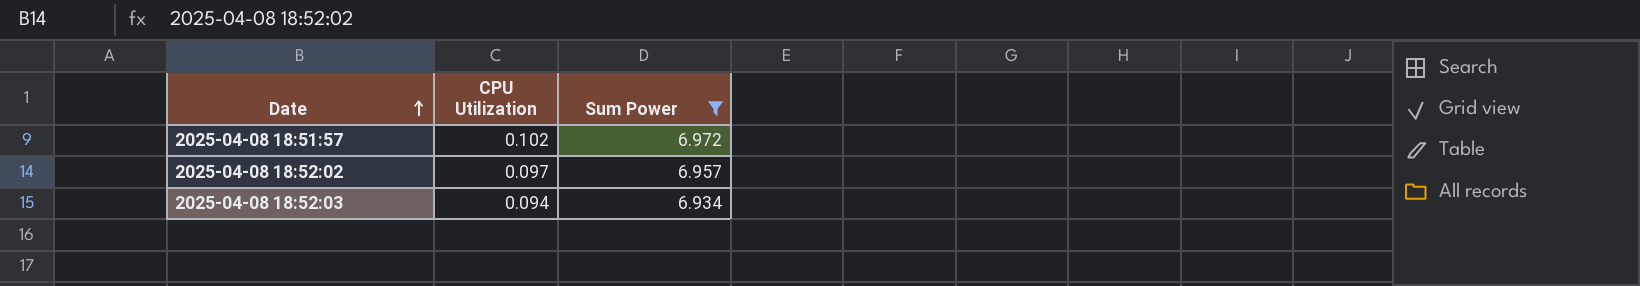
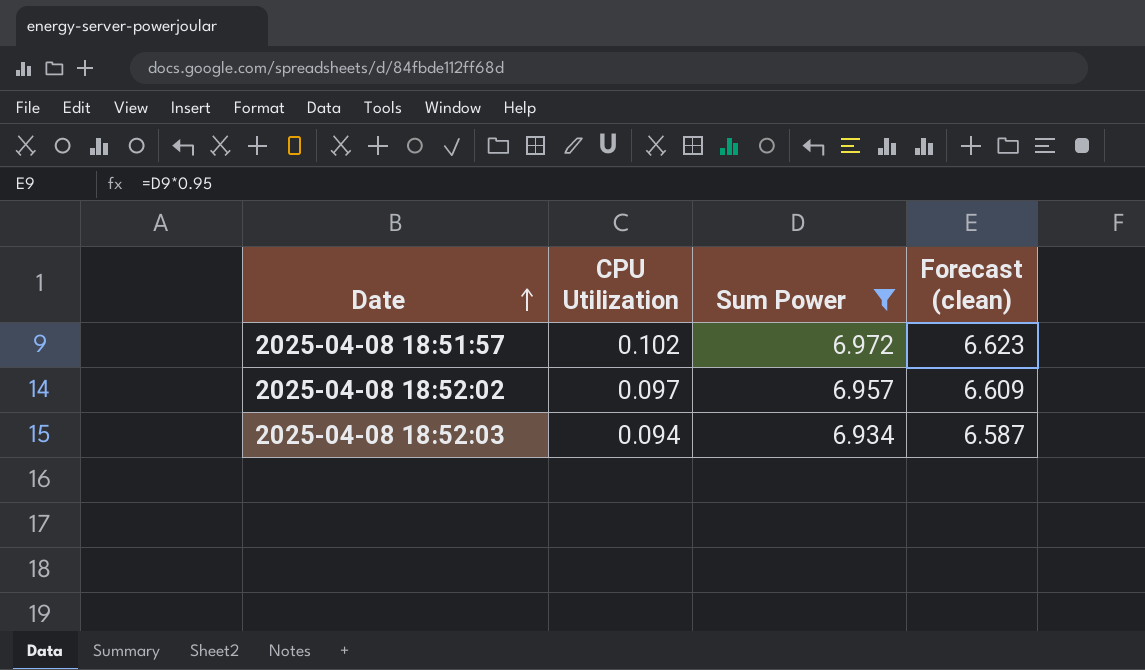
column Forecast (clean) | formula: none -> [Sum Power] * 0.95

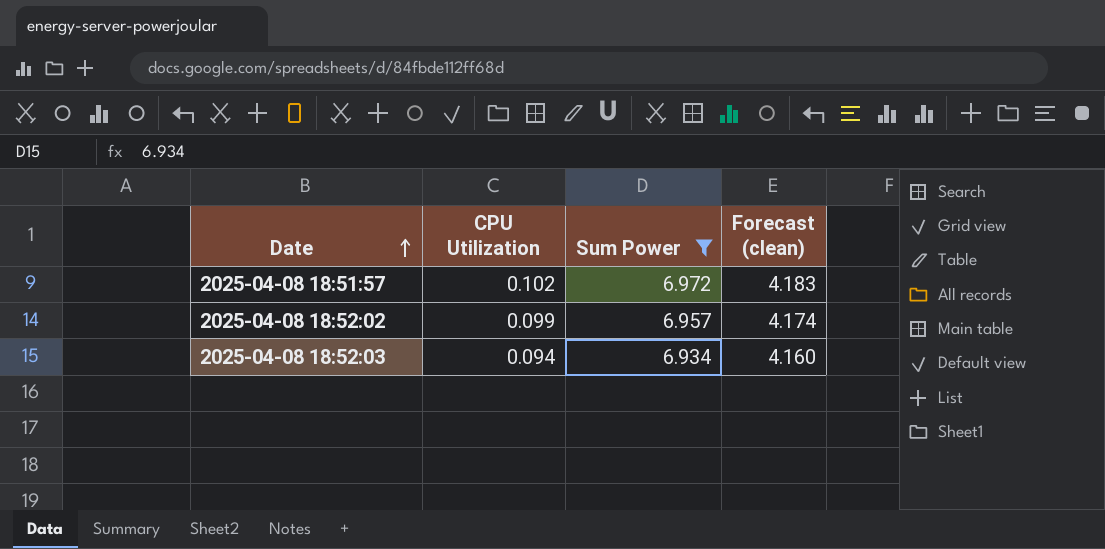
column Forecast (clean) | formula: [Sum Power] * 0.95 -> [Sum Power] * 0.6
2025-04-08 18:52:02 | CPU Utilization: 0.097 -> 0.099

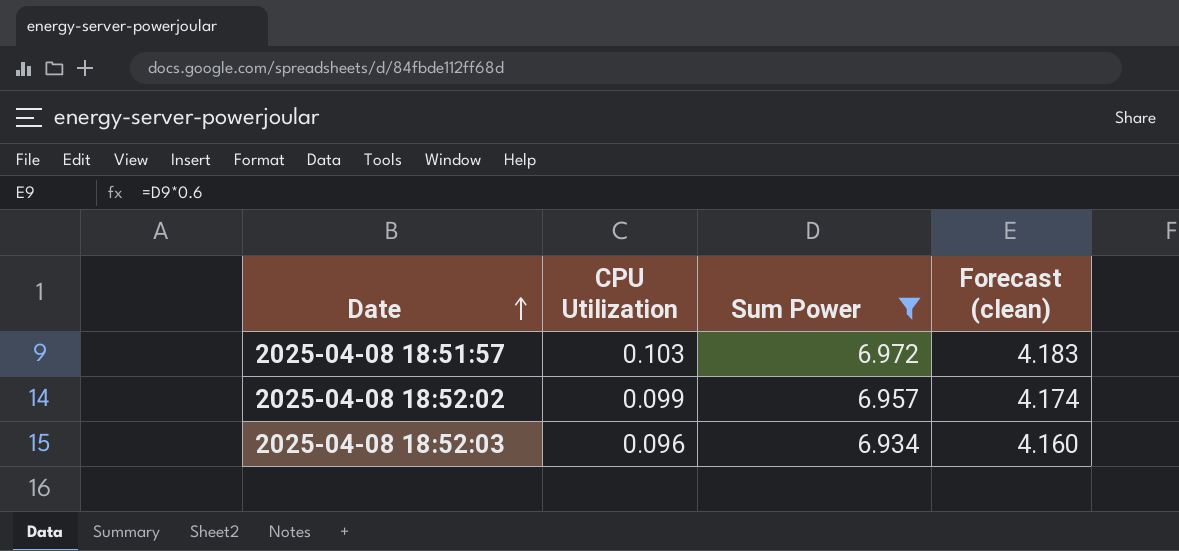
2025-04-08 18:51:57 | CPU Utilization: 0.102 -> 0.103
2025-04-08 18:52:03 | CPU Utilization: 0.094 -> 0.096

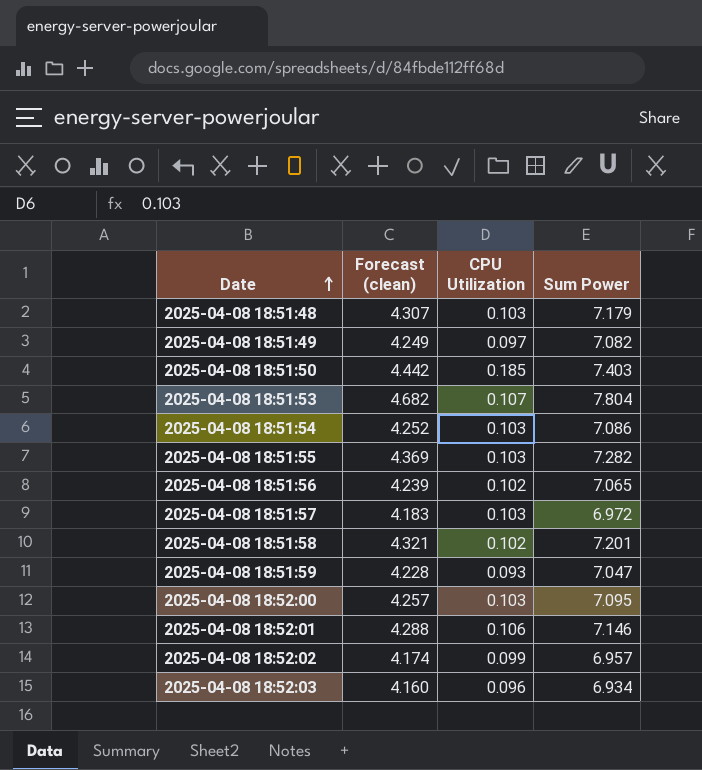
filter: Sum Power <= 6.972 -> none
column Forecast (clean) | position: 4 -> 2

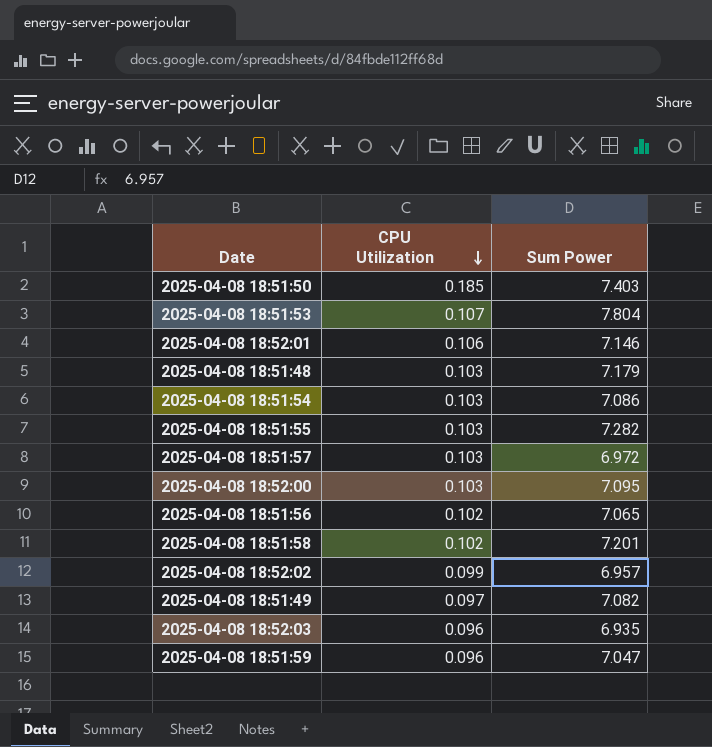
row order: Date ascending -> CPU Utilization descending
column Forecast (clean) | formula: [Sum Power] * 0.6 -> none
2025-04-08 18:52:03 | Sum Power: 6.934 -> 6.935
2025-04-08 18:51:59 | CPU Utilization: 0.093 -> 0.096

